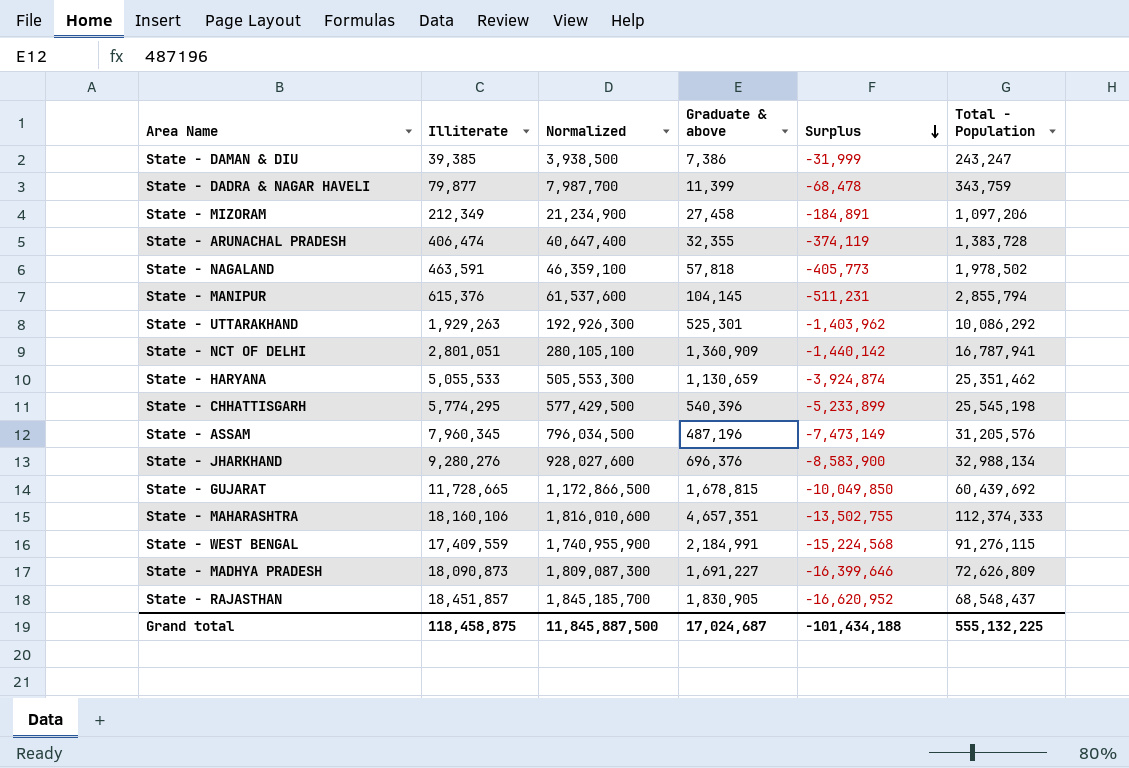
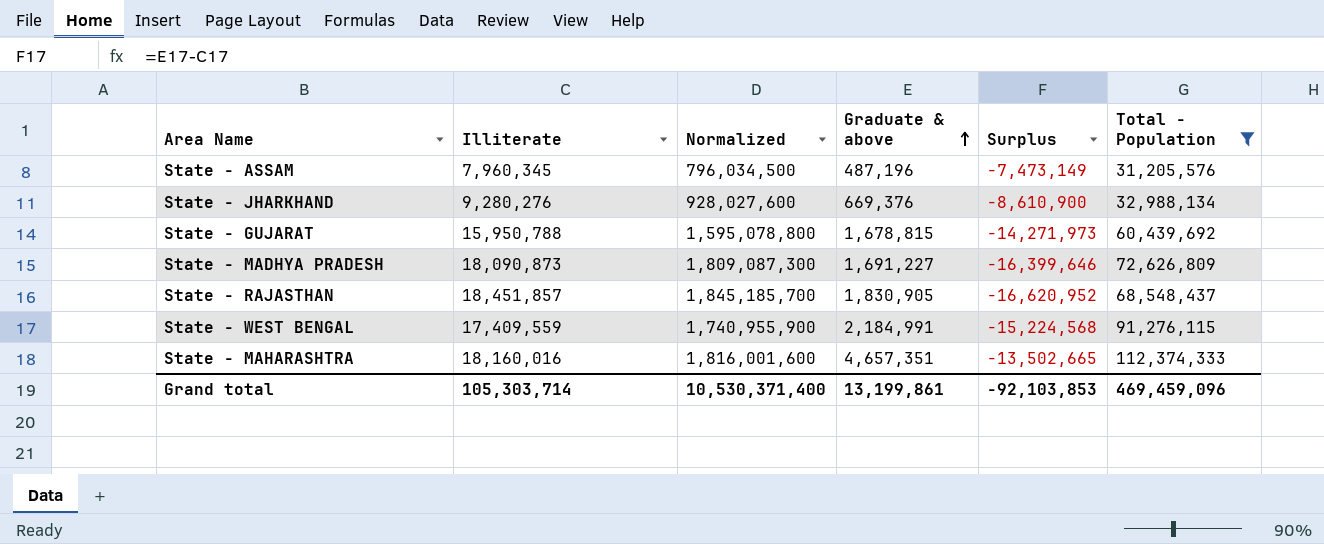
filter: none -> Total - Population >= 31,205,576
row order: Surplus descending -> Graduate & above ascending
State - JHARKHAND | Graduate & above: 696,376 -> 669,376
State - JHARKHAND | Surplus: -8,583,900 -> -8,610,900
State - GUJARAT | Illiterate: 11,728,665 -> 15,950,788
State - GUJARAT | Normalized: 1,172,866,500 -> 1,595,078,800
State - GUJARAT | Surplus: -10,049,850 -> -14,271,973
State - MAHARASHTRA | Illiterate: 18,160,106 -> 18,160,016
State - MAHARASHTRA | Normalized: 1,816,010,600 -> 1,816,001,600
State - MAHARASHTRA | Surplus: -13,502,755 -> -13,502,665
Grand total | Illiterate: 118,458,875 -> 105,303,714
Grand total | Normalized: 11,845,887,500 -> 10,530,371,400
Grand total | Graduate & above: 17,024,687 -> 13,199,861
Grand total | Surplus: -101,434,188 -> -92,103,853
Grand total | Total - Population: 555,132,225 -> 469,459,096

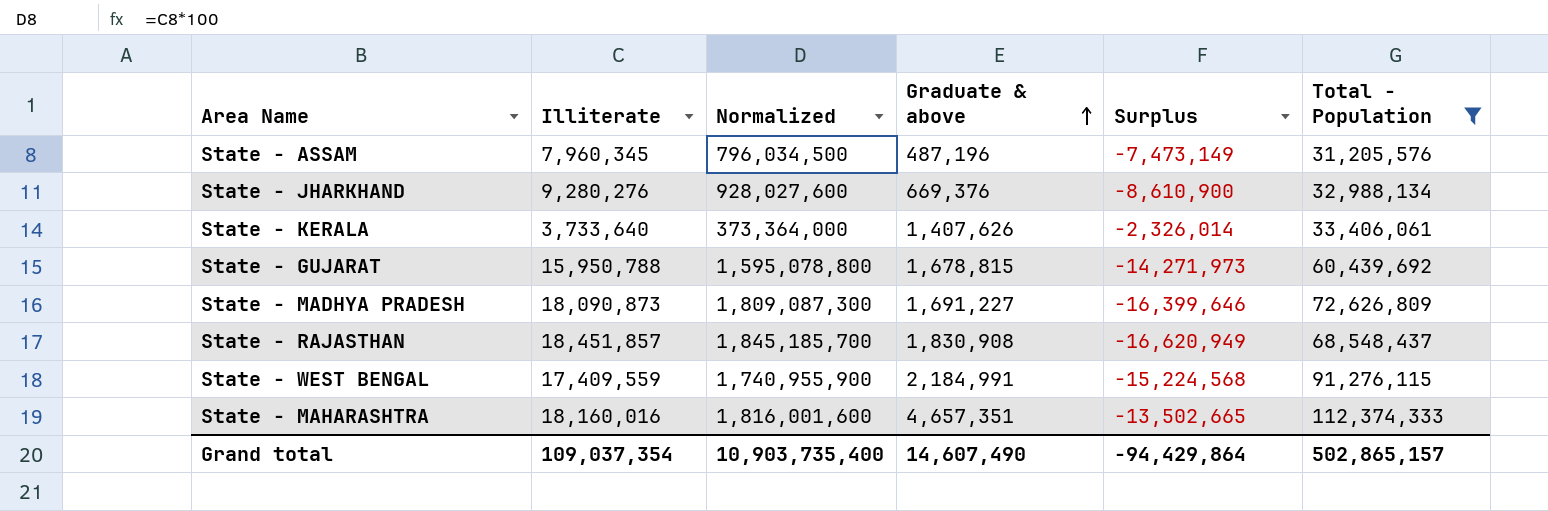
row State - KERALA: none -> 3,733,640 | 373,364,000 | 1,407,626 | -2,326,014 | 33,406,061
State - RAJASTHAN | Graduate & above: 1,830,905 -> 1,830,908
State - RAJASTHAN | Surplus: -16,620,952 -> -16,620,949
Grand total | Illiterate: 105,303,714 -> 109,037,354
Grand total | Normalized: 10,530,371,400 -> 10,903,735,400
Grand total | Graduate & above: 13,199,861 -> 14,607,490
Grand total | Surplus: -92,103,853 -> -94,429,864
Grand total | Total - Population: 469,459,096 -> 502,865,157

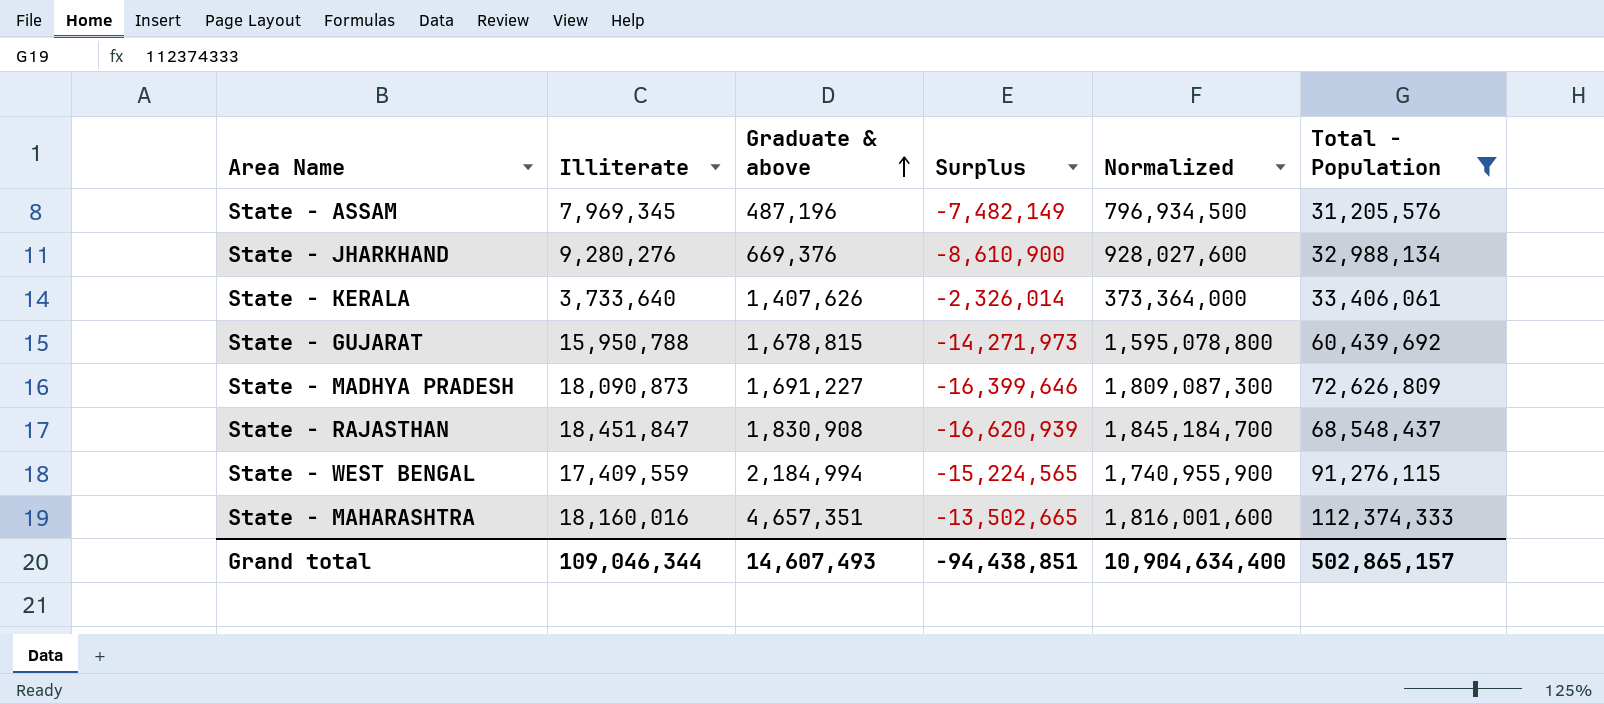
column Normalized | position: 3 -> 5
State - ASSAM | Illiterate: 7,960,345 -> 7,969,345
State - ASSAM | Surplus: -7,473,149 -> -7,482,149
State - ASSAM | Normalized: 796,034,500 -> 796,934,500
State - RAJASTHAN | Illiterate: 18,451,857 -> 18,451,847
State - RAJASTHAN | Surplus: -16,620,949 -> -16,620,939
State - RAJASTHAN | Normalized: 1,845,185,700 -> 1,845,184,700
State - WEST BENGAL | Graduate & above: 2,184,991 -> 2,184,994
State - WEST BENGAL | Surplus: -15,224,568 -> -15,224,565
Grand total | Illiterate: 109,037,354 -> 109,046,344
Grand total | Graduate & above: 14,607,490 -> 14,607,493
Grand total | Surplus: -94,429,864 -> -94,438,851
Grand total | Normalized: 10,903,735,400 -> 10,904,634,400

